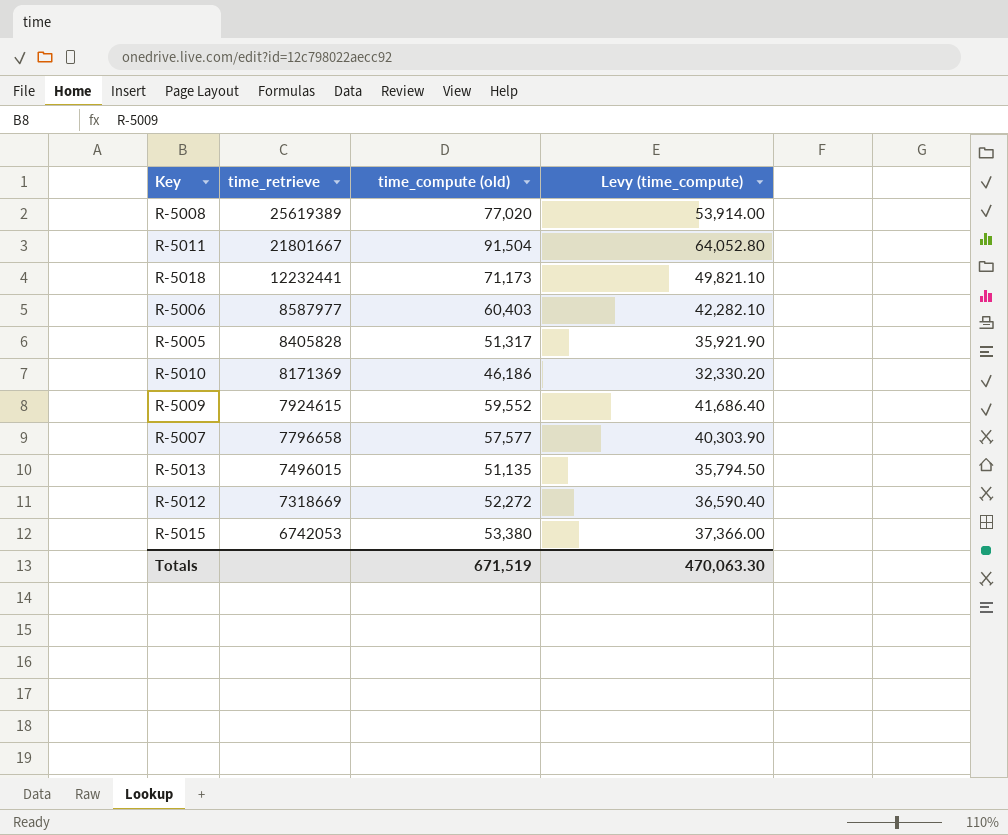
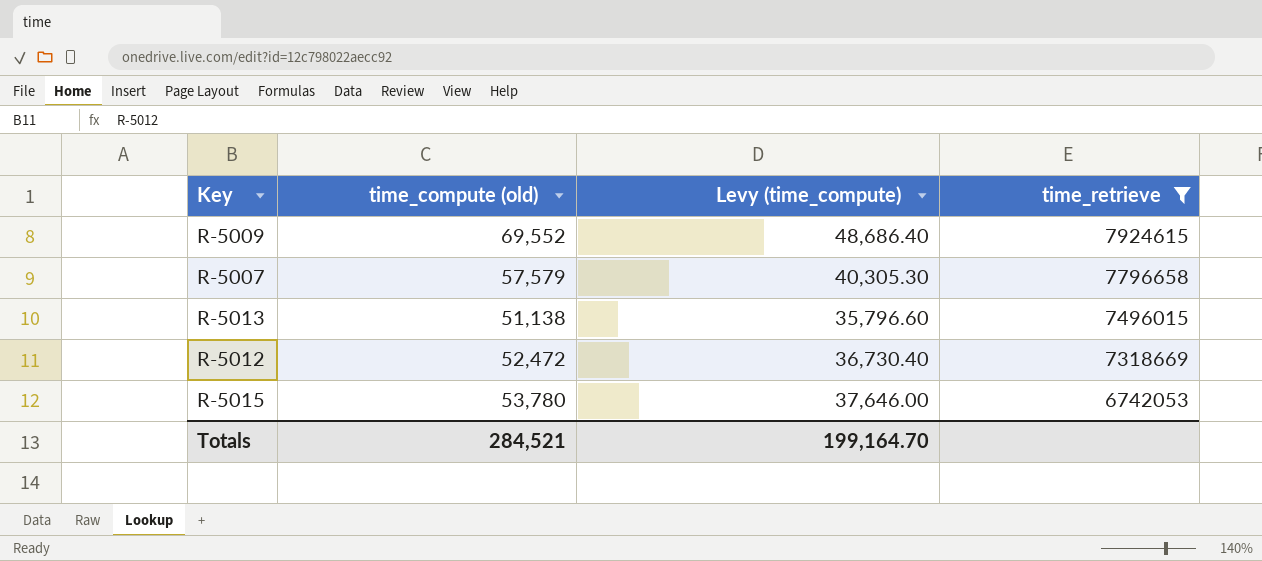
filter: none -> time_retrieve <= 7924615
column time_retrieve | position: 2 -> 4
R-5009 | time_compute (old): 59,552 -> 69,552
R-5009 | Levy (time_compute): 41,686.40 -> 48,686.40
R-5007 | time_compute (old): 57,577 -> 57,579
R-5007 | Levy (time_compute): 40,303.90 -> 40,305.30
R-5013 | time_compute (old): 51,135 -> 51,138
R-5013 | Levy (time_compute): 35,794.50 -> 35,796.60
R-5012 | time_compute (old): 52,272 -> 52,472
R-5012 | Levy (time_compute): 36,590.40 -> 36,730.40
R-5015 | time_compute (old): 53,380 -> 53,780
R-5015 | Levy (time_compute): 37,366.00 -> 37,646.00
Totals | time_compute (old): 671,519 -> 284,521
Totals | Levy (time_compute): 470,063.30 -> 199,164.70

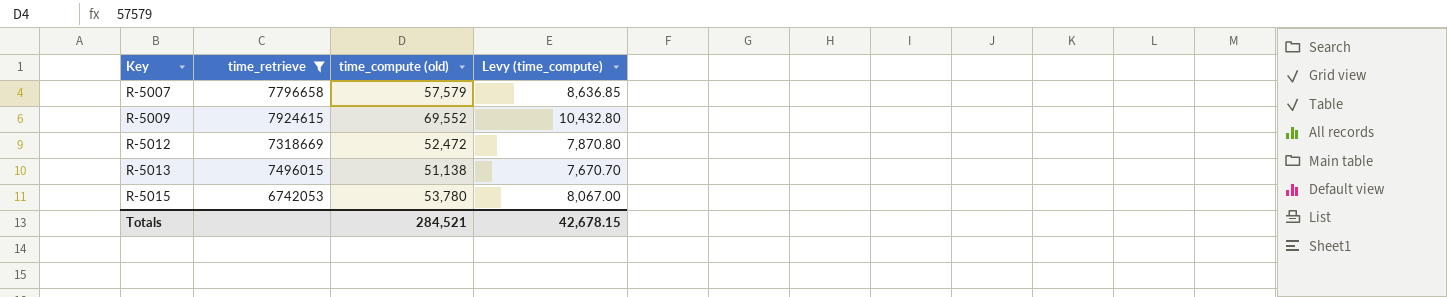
row order: time_retrieve descending -> Key ascending
column time_retrieve | position: 4 -> 2
column Levy (time_compute) | formula: [time_compute (old)] * 0.7 -> [time_compute (old)] * 0.15
Totals | Levy (time_compute): 199,164.70 -> 42,678.15

